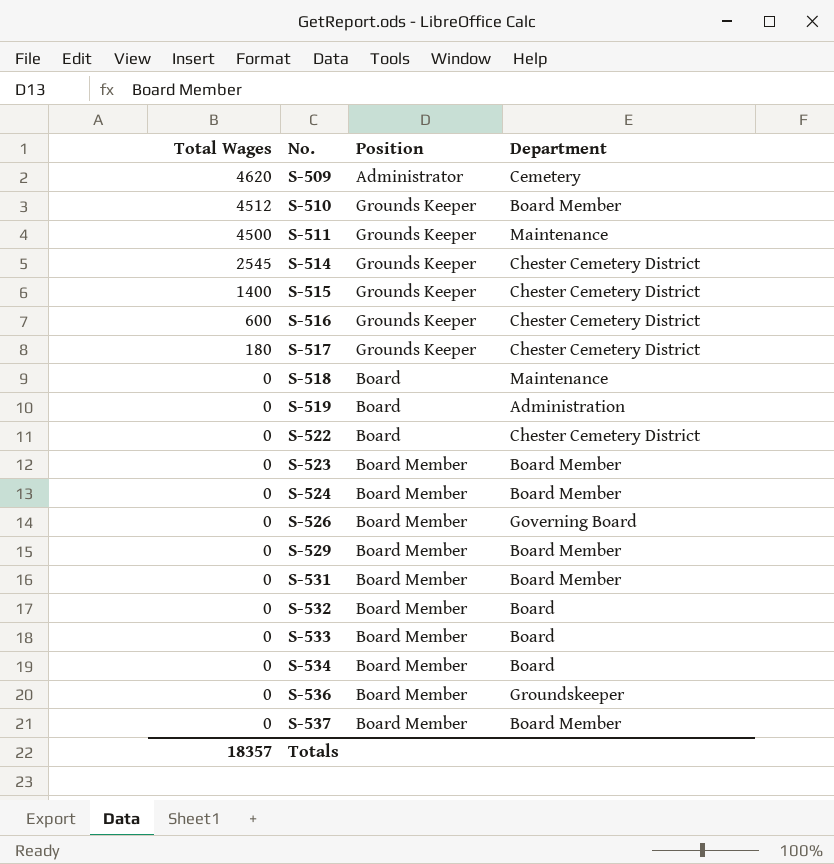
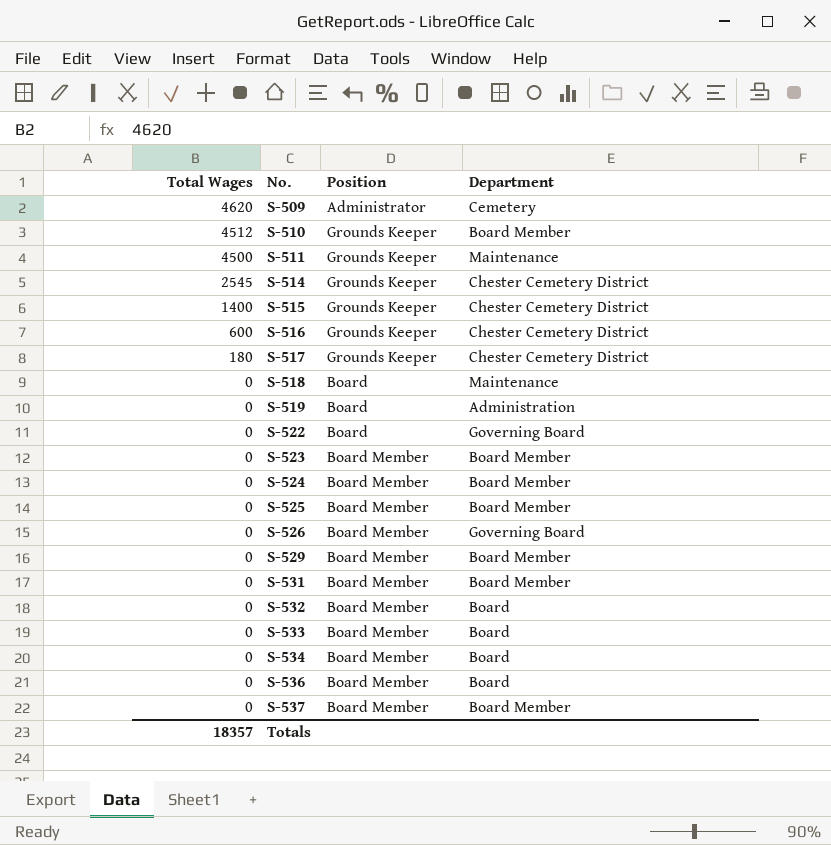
S-522 | Department: Chester Cemetery District -> Governing Board
row S-525: none -> 0 | Board Member | Board Member
S-536 | Department: Groundskeeper -> Board

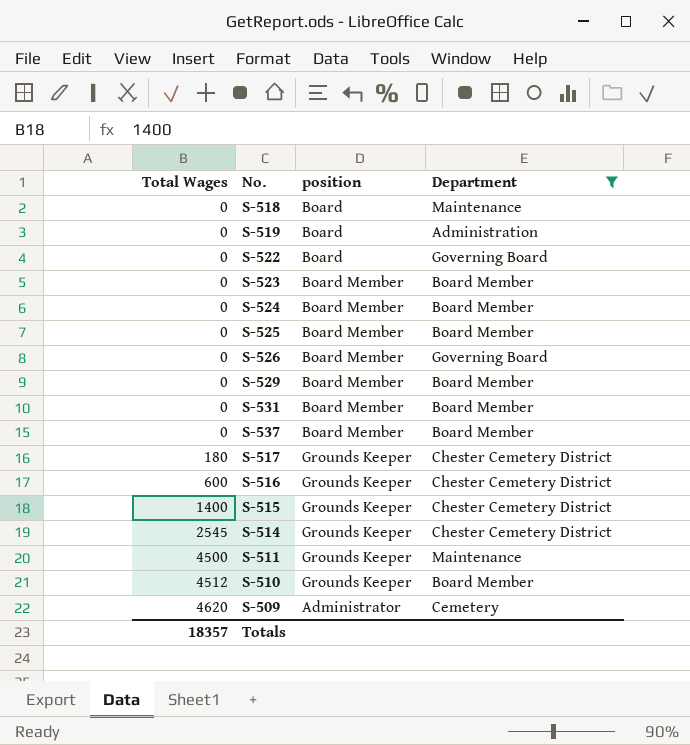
filter: none -> Department != Board
row order: Total Wages descending -> Total Wages ascending
column name: Position -> position

